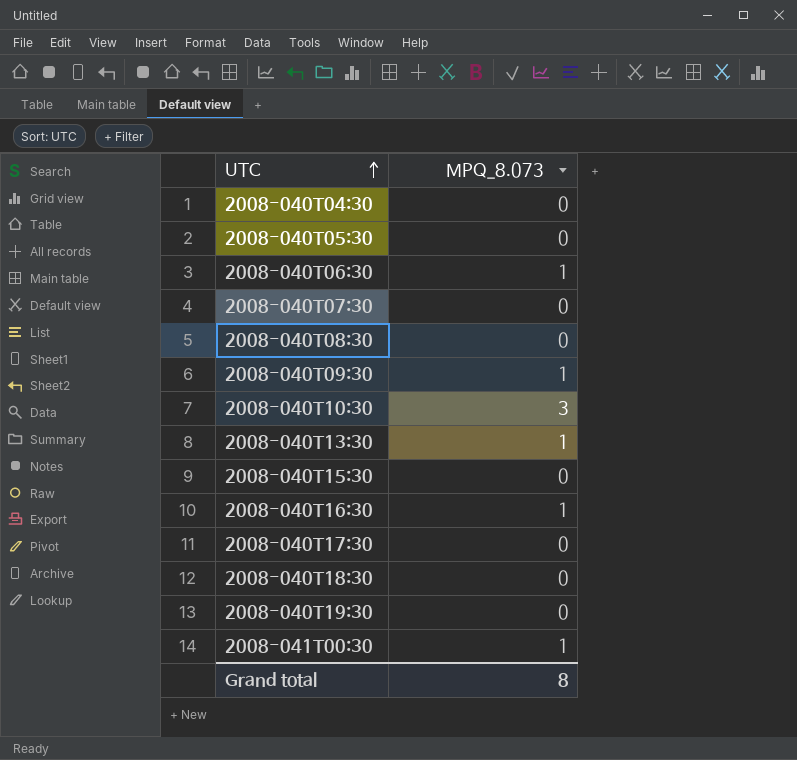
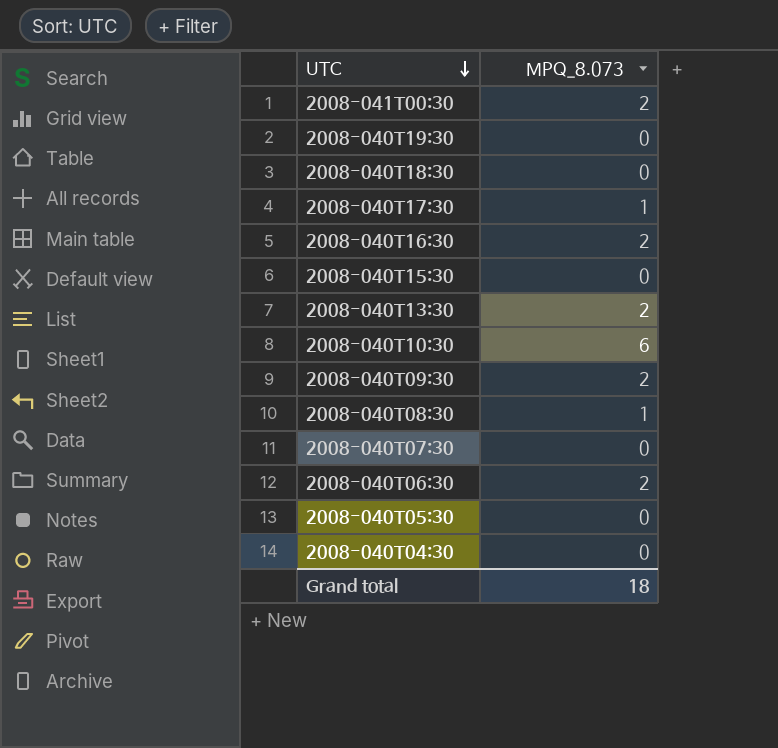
row order: UTC ascending -> UTC descending
2008-041T00:30 | MPQ_8.073: 1 -> 2
2008-040T17:30 | MPQ_8.073: 0 -> 1
2008-040T16:30 | MPQ_8.073: 1 -> 2
2008-040T13:30 | MPQ_8.073: 1 -> 2
2008-040T10:30 | MPQ_8.073: 3 -> 6
2008-040T09:30 | MPQ_8.073: 1 -> 2
2008-040T08:30 | MPQ_8.073: 0 -> 1
2008-040T06:30 | MPQ_8.073: 1 -> 2
Grand total | MPQ_8.073: 8 -> 18

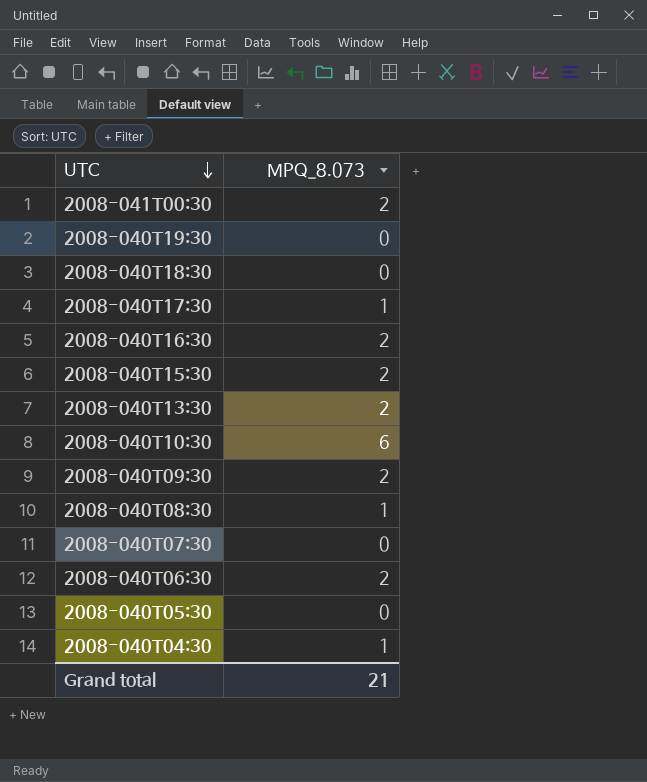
2008-040T15:30 | MPQ_8.073: 0 -> 2
2008-040T04:30 | MPQ_8.073: 0 -> 1
Grand total | MPQ_8.073: 18 -> 21

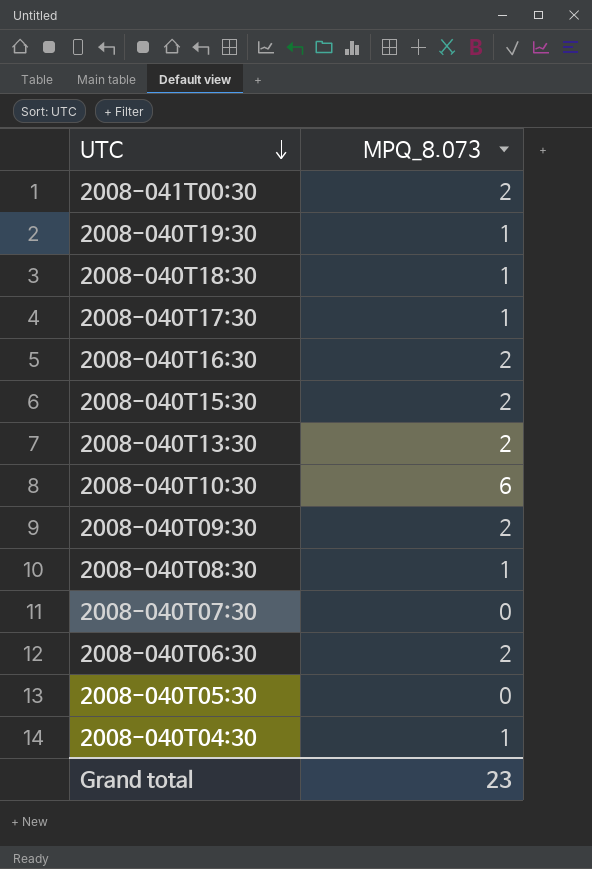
2008-040T19:30 | MPQ_8.073: 0 -> 1
2008-040T18:30 | MPQ_8.073: 0 -> 1
Grand total | MPQ_8.073: 21 -> 23

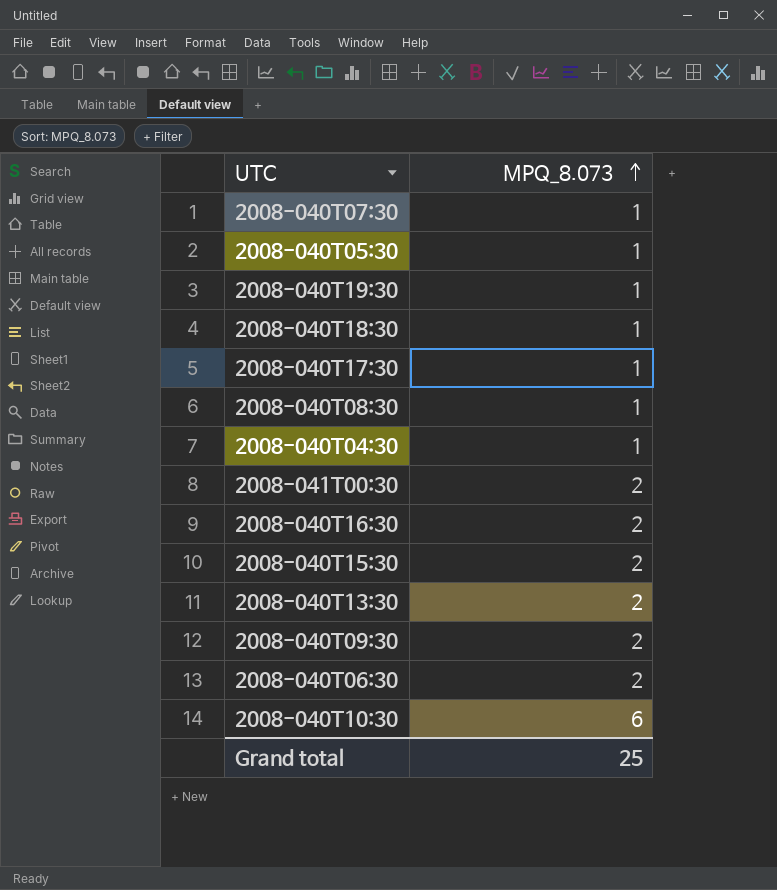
row order: UTC descending -> MPQ_8.073 ascending
2008-040T07:30 | MPQ_8.073: 0 -> 1
2008-040T05:30 | MPQ_8.073: 0 -> 1
Grand total | MPQ_8.073: 23 -> 25

